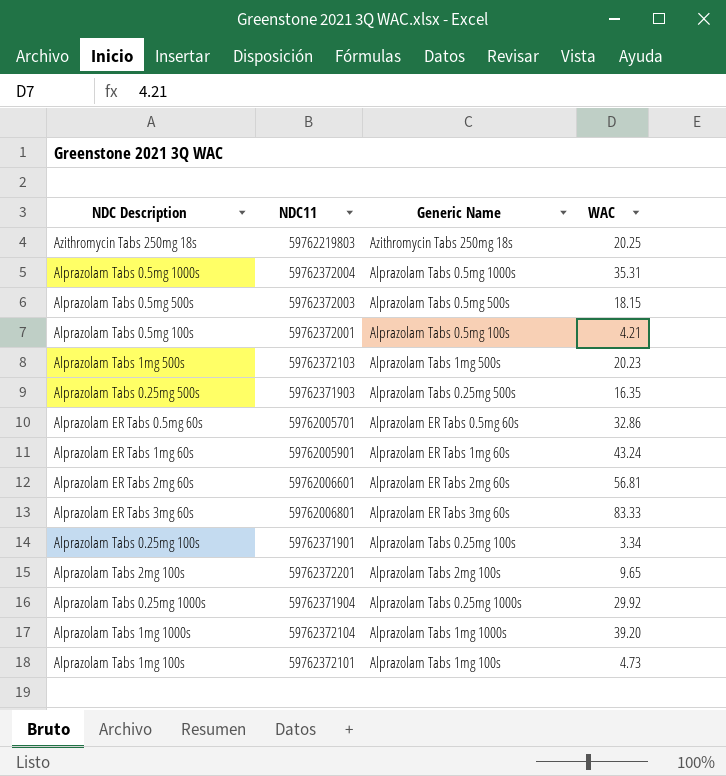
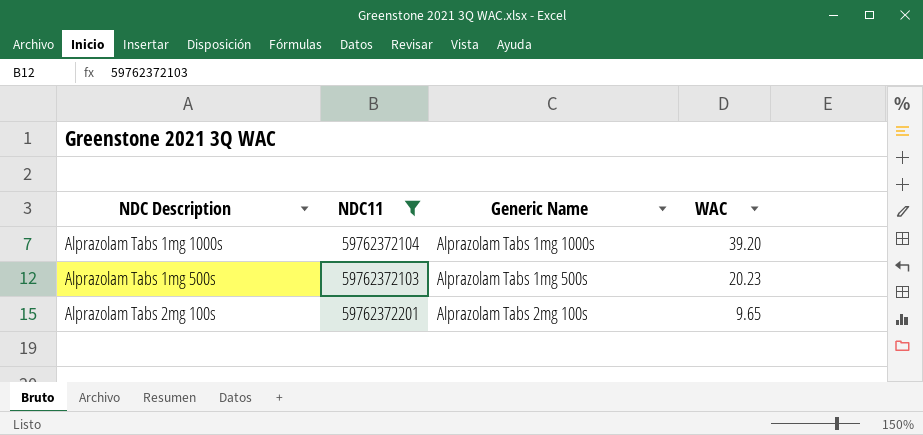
filter: none -> NDC11 >= 59762372103
row order: none -> WAC descending

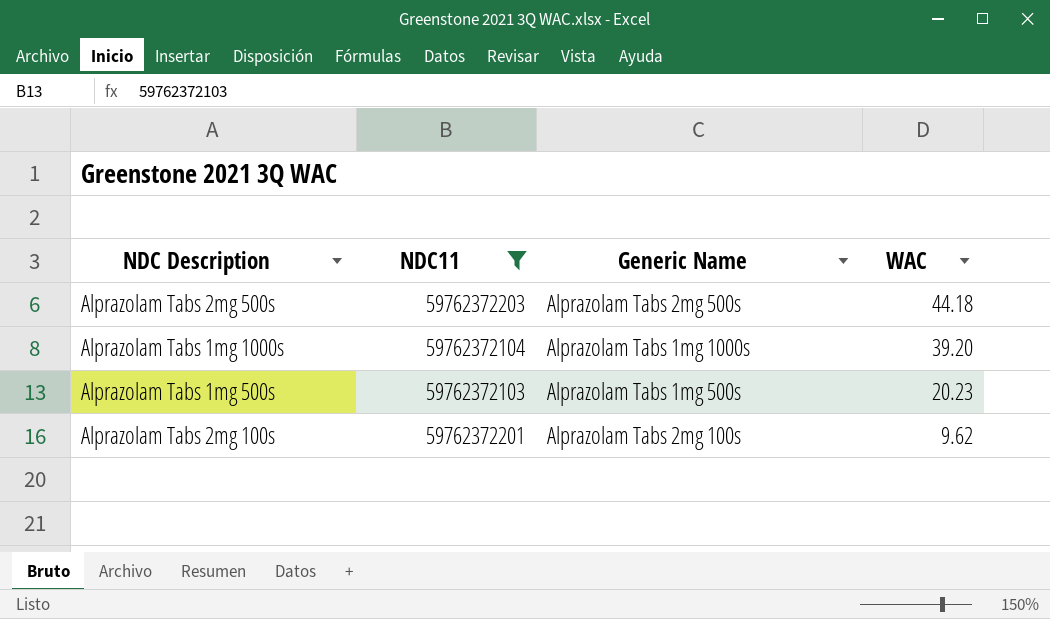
row Alprazolam Tabs 2mg 500s: none -> 59762372203 | Alprazolam Tabs 2mg 500s | 44.18
Alprazolam Tabs 2mg 100s | WAC: 9.65 -> 9.62

